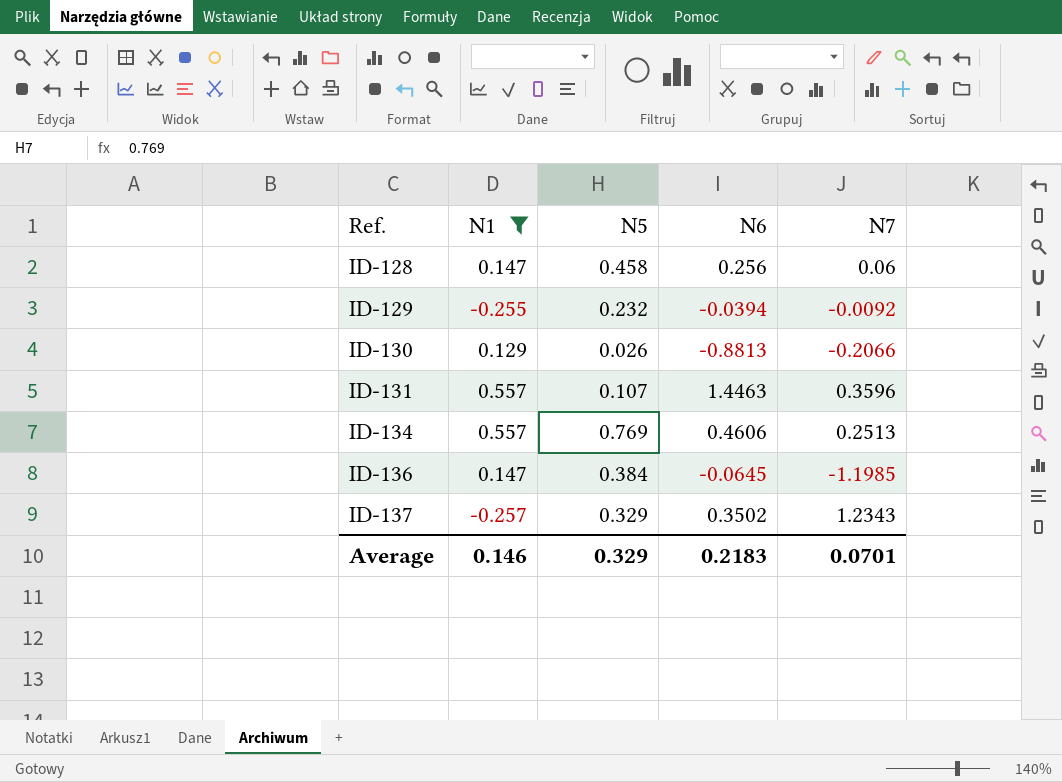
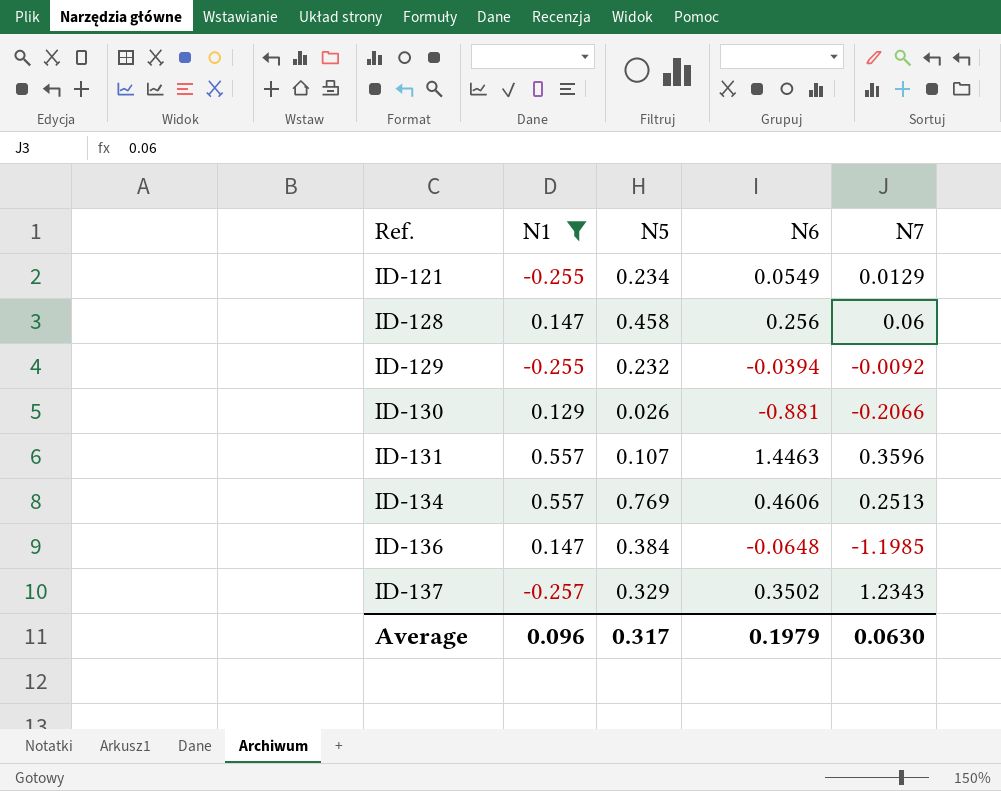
row ID-121: none -> -0.255 | 0.234 | 0.0549 | 0.0129
ID-130 | N6: -0.8813 -> -0.881
ID-136 | N6: -0.0645 -> -0.0648
Average | N1: 0.146 -> 0.096
Average | N5: 0.329 -> 0.317
Average | N6: 0.2183 -> 0.1979
Average | N7: 0.0701 -> 0.0630

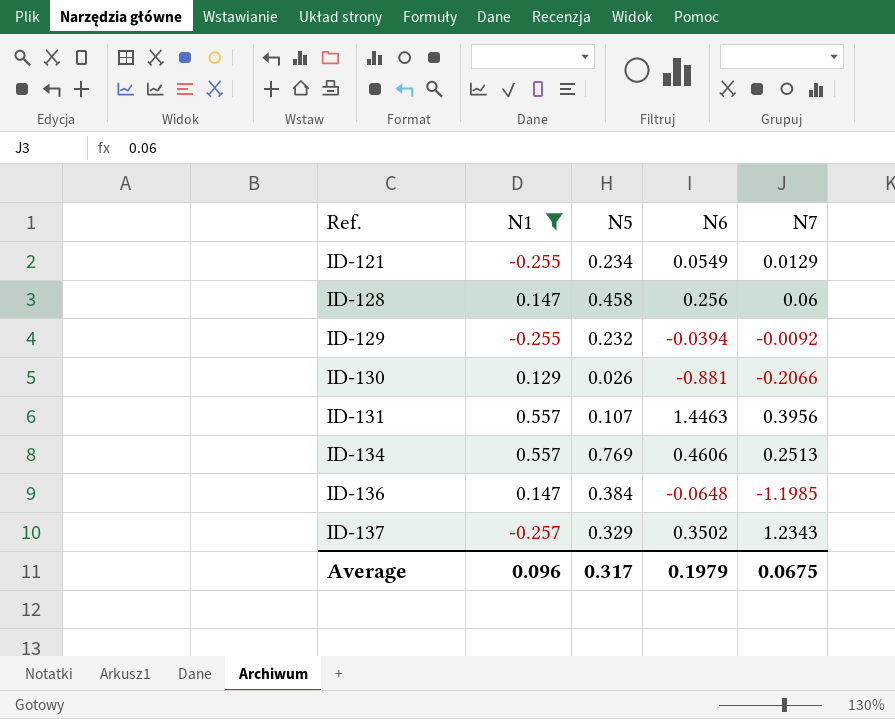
ID-131 | N7: 0.3596 -> 0.3956
Average | N7: 0.0630 -> 0.0675

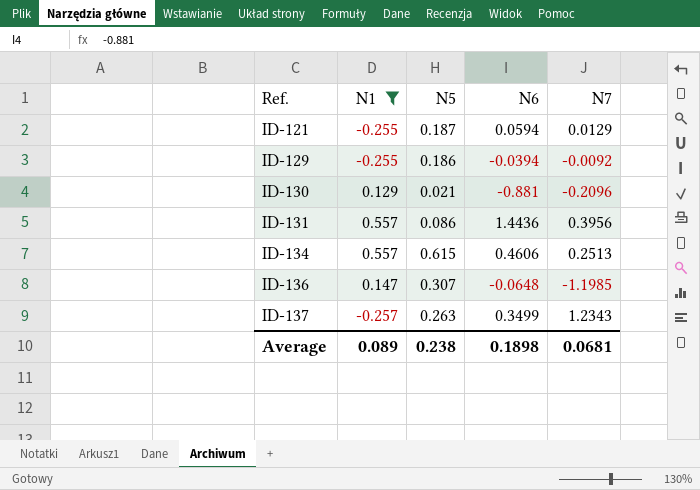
row ID-128: 0.147 | 0.458 | 0.256 | 0.06 -> none
ID-121 | N5: 0.234 -> 0.187
ID-121 | N6: 0.0549 -> 0.0594
ID-129 | N5: 0.232 -> 0.186
ID-130 | N5: 0.026 -> 0.021
ID-130 | N7: -0.2066 -> -0.2096
ID-131 | N5: 0.107 -> 0.086
ID-131 | N6: 1.4463 -> 1.4436
ID-134 | N5: 0.769 -> 0.615
ID-136 | N5: 0.384 -> 0.307
ID-137 | N5: 0.329 -> 0.263
ID-137 | N6: 0.3502 -> 0.3499
Average | N1: 0.096 -> 0.089
Average | N5: 0.317 -> 0.238
Average | N6: 0.1979 -> 0.1898
Average | N7: 0.0675 -> 0.0681

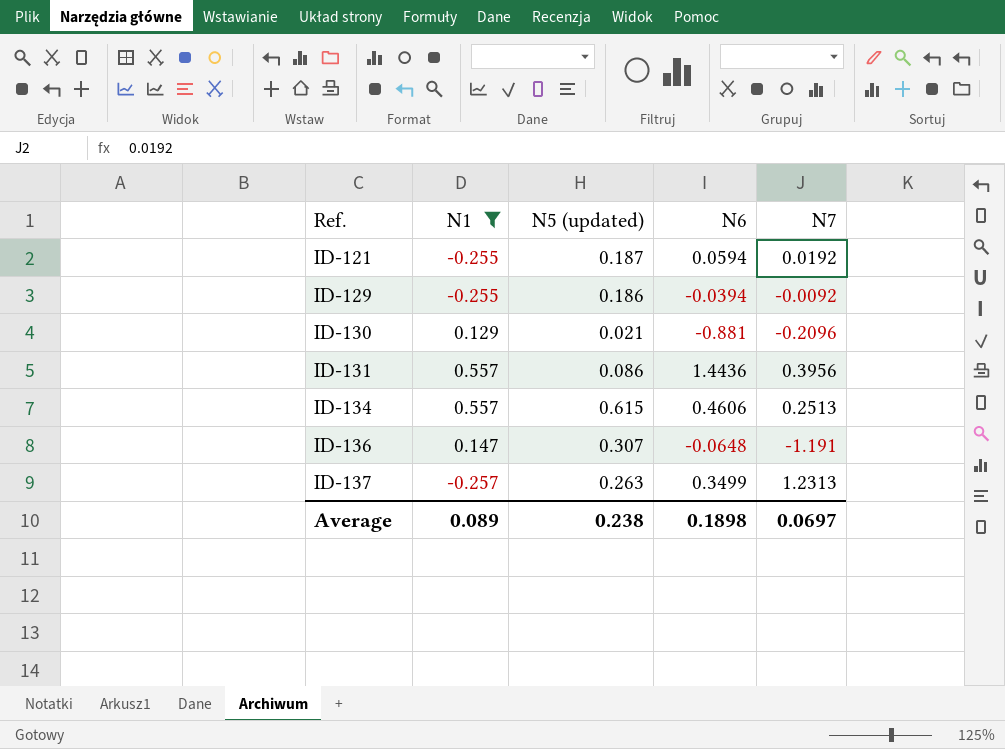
column name: N5 -> N5 (updated)
ID-121 | N7: 0.0129 -> 0.0192
ID-136 | N7: -1.1985 -> -1.191
ID-137 | N7: 1.2343 -> 1.2313
Average | N7: 0.0681 -> 0.0697

